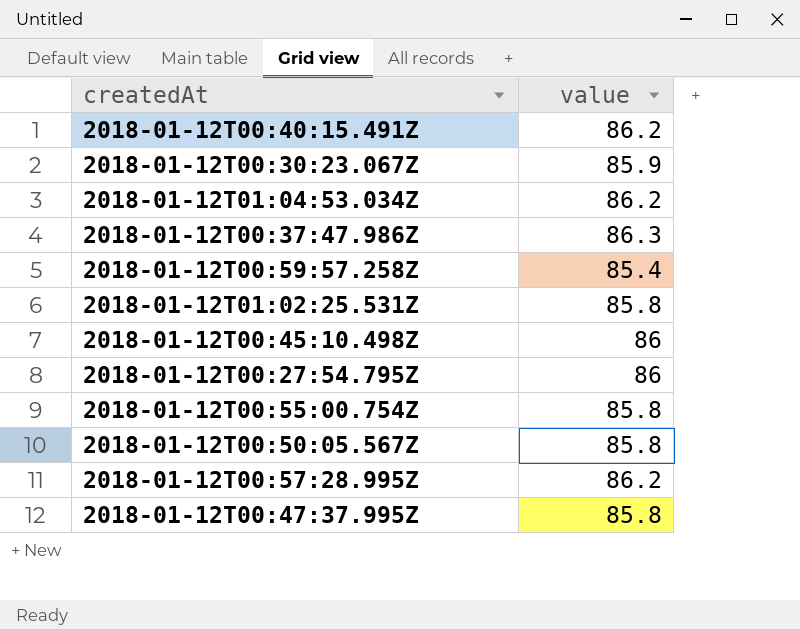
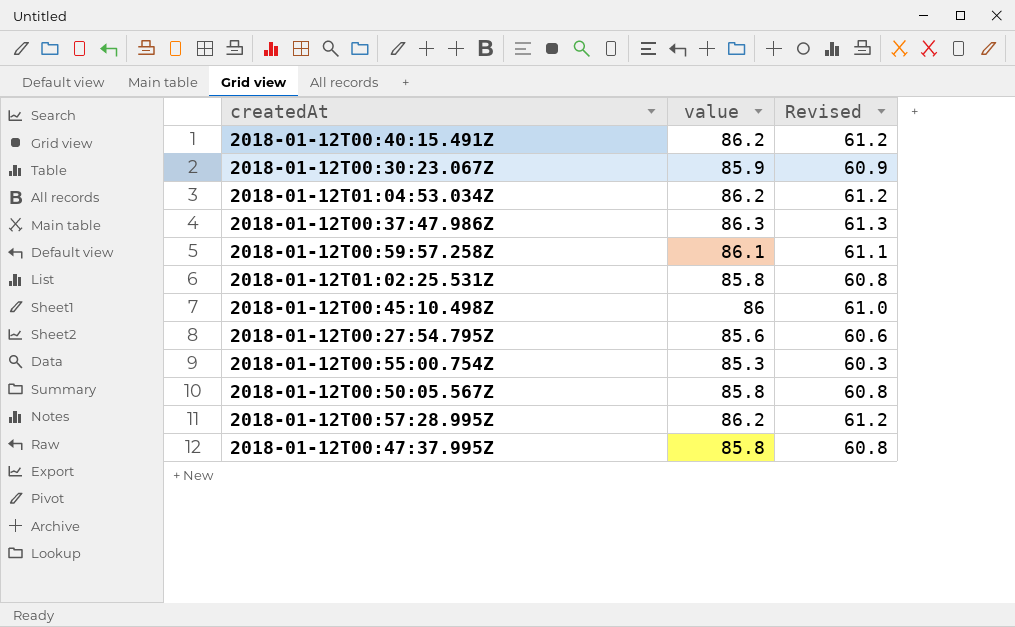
column Revised | formula: none -> [value] - 25
2018-01-12T00:59:57.258Z | value: 85.4 -> 86.1
2018-01-12T00:27:54.795Z | value: 86 -> 85.6
2018-01-12T00:55:00.754Z | value: 85.8 -> 85.3

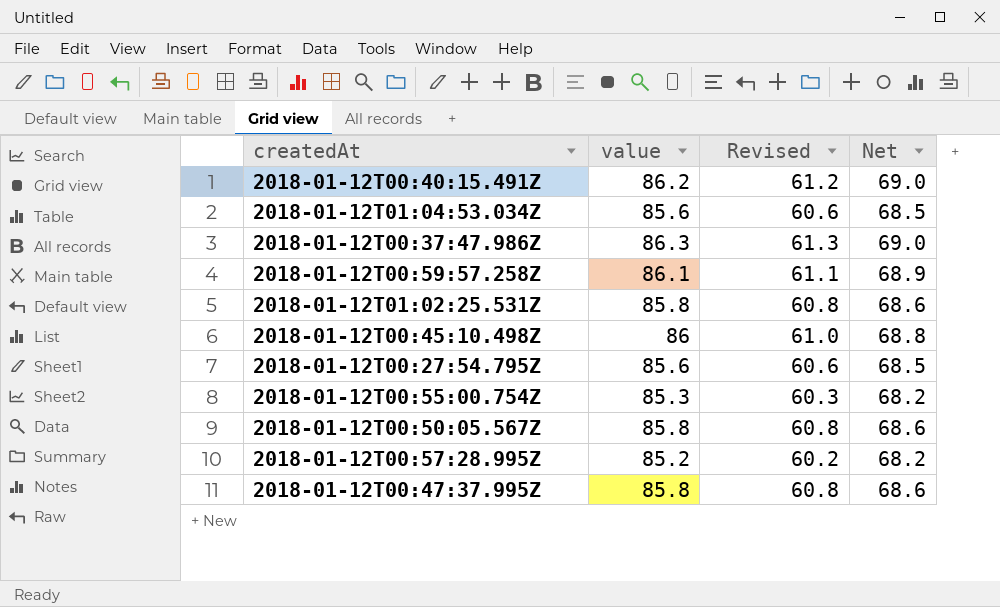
column Net | formula: none -> [value] * 0.8
row 2018-01-12T00:30:23.067Z: 85.9 | 60.9 -> none
2018-01-12T01:04:53.034Z | value: 86.2 -> 85.6
2018-01-12T01:04:53.034Z | Revised: 61.2 -> 60.6
2018-01-12T00:57:28.995Z | value: 86.2 -> 85.2
2018-01-12T00:57:28.995Z | Revised: 61.2 -> 60.2

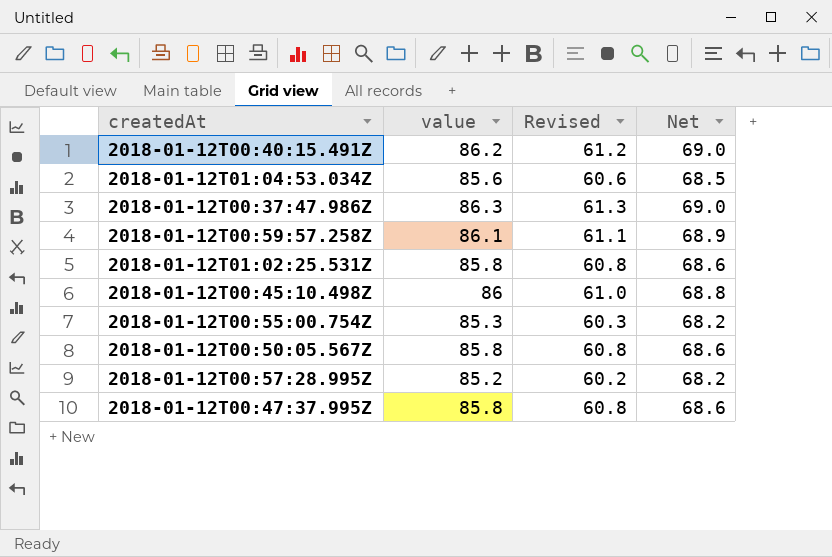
row 2018-01-12T00:27:54.795Z: 85.6 | 60.6 | 68.5 -> none

